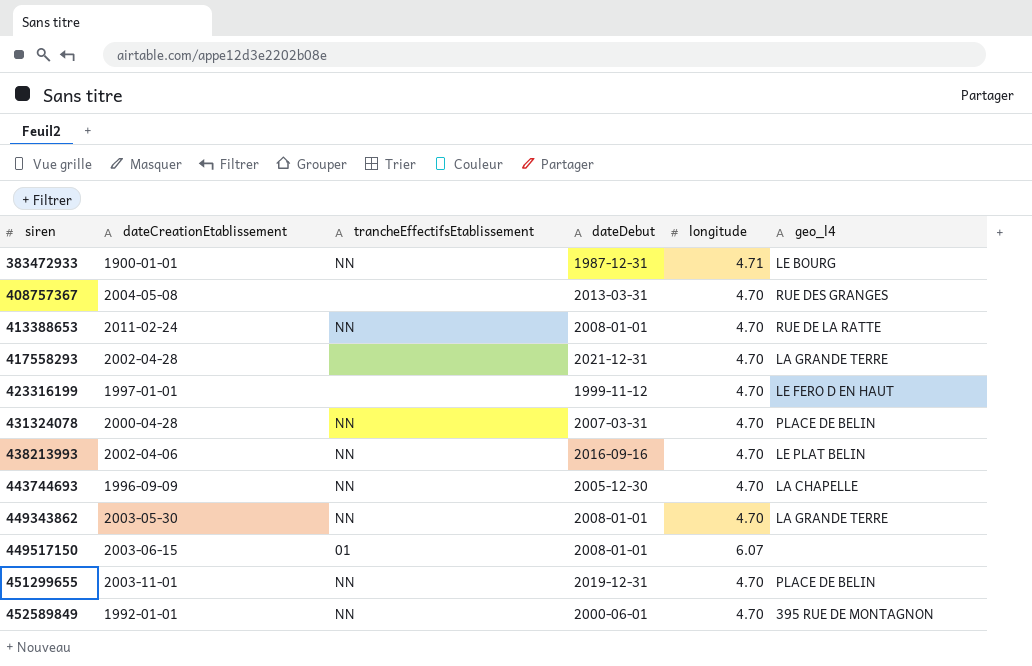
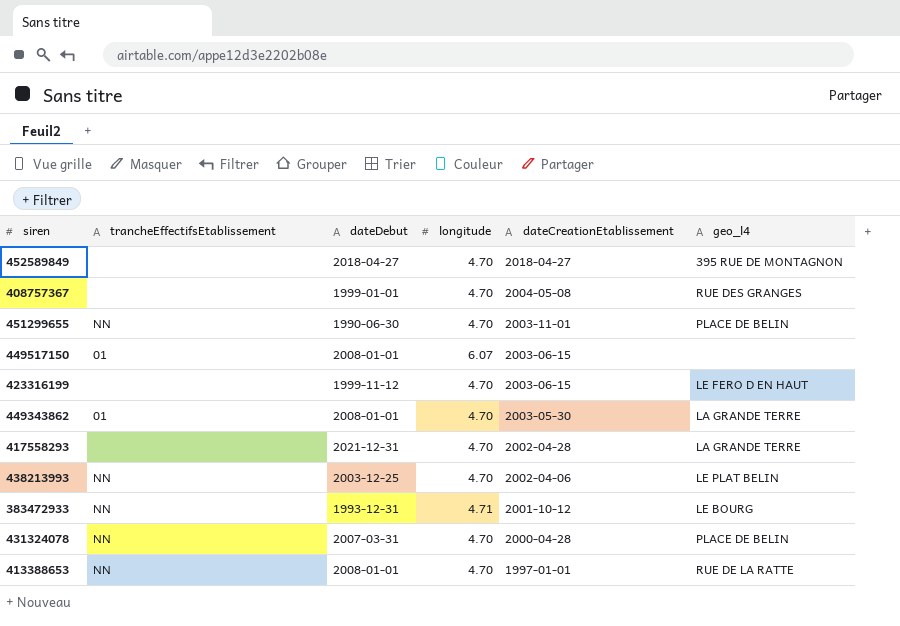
row order: siren ascending -> dateCreationEtablissement descending
column dateCreationEtablissement | position: 2 -> 5
row 443744693: 1996-09-09 | NN | 2005-12-30 | 4.70 | LA CHAPELLE -> none
452589849 | trancheEffectifsEtablissement: NN -> none
452589849 | dateDebut: 2000-06-01 -> 2018-04-27
452589849 | dateCreationEtablissement: 1992-01-01 -> 2018-04-27
408757367 | dateDebut: 2013-03-31 -> 1999-01-01
451299655 | dateDebut: 2019-12-31 -> 1990-06-30
423316199 | dateCreationEtablissement: 1997-01-01 -> 2003-06-15
449343862 | trancheEffectifsEtablissement: NN -> 01
438213993 | dateDebut: 2016-09-16 -> 2003-12-25
383472933 | dateDebut: 1987-12-31 -> 1993-12-31
383472933 | dateCreationEtablissement: 1900-01-01 -> 2001-10-12
413388653 | dateCreationEtablissement: 2011-02-24 -> 1997-01-01

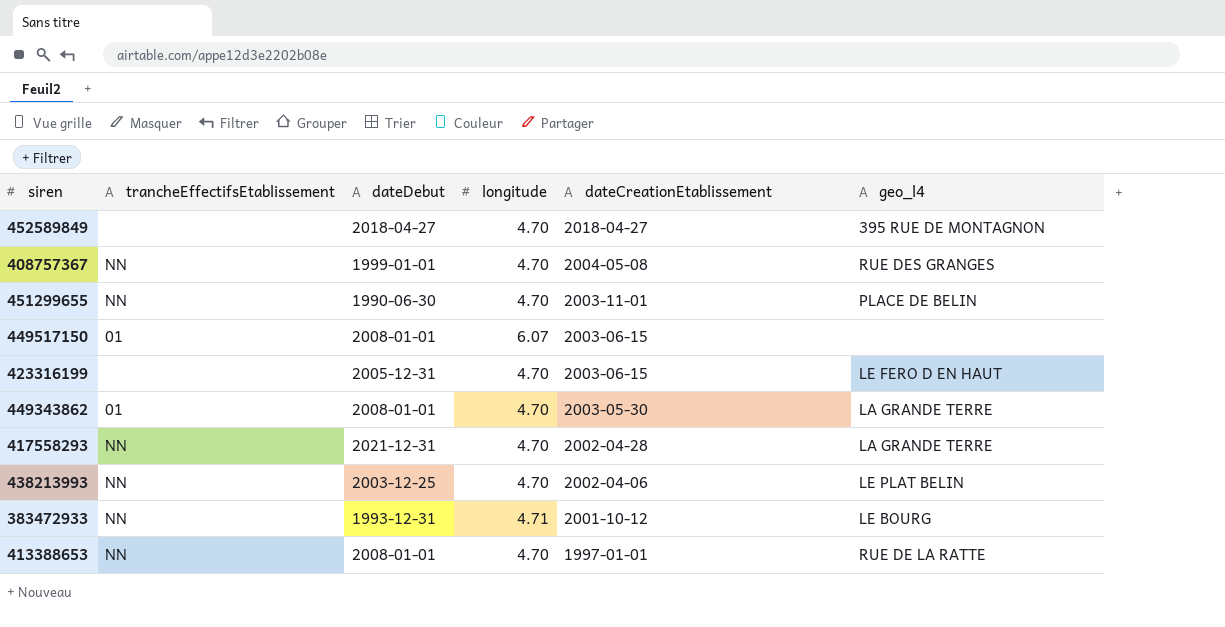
row 431324078: NN | 2007-03-31 | 4.70 | 2000-04-28 | PLACE DE BELIN -> none
408757367 | trancheEffectifsEtablissement: none -> NN
423316199 | dateDebut: 1999-11-12 -> 2005-12-31
417558293 | trancheEffectifsEtablissement: none -> NN

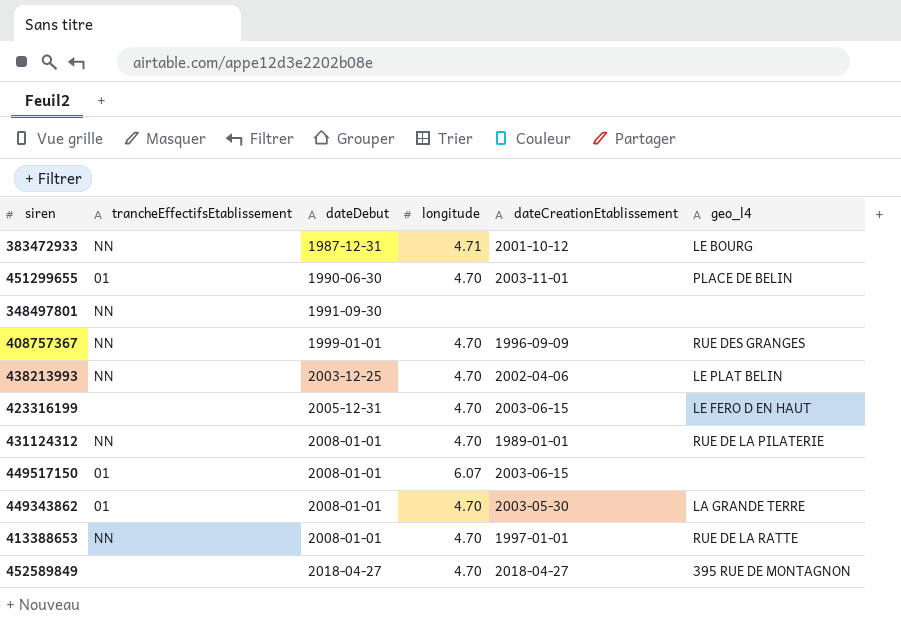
row order: dateCreationEtablissement descending -> dateDebut ascending
row 417558293: NN | 2021-12-31 | 4.70 | 2002-04-28 | LA GRANDE TERRE -> none
383472933 | dateDebut: 1993-12-31 -> 1987-12-31
451299655 | trancheEffectifsEtablissement: NN -> 01
row 348497801: none -> NN | 1991-09-30 | none | none | none
408757367 | dateCreationEtablissement: 2004-05-08 -> 1996-09-09
row 431124312: none -> NN | 2008-01-01 | 4.70 | 1989-01-01 | RUE DE LA PILATERIE

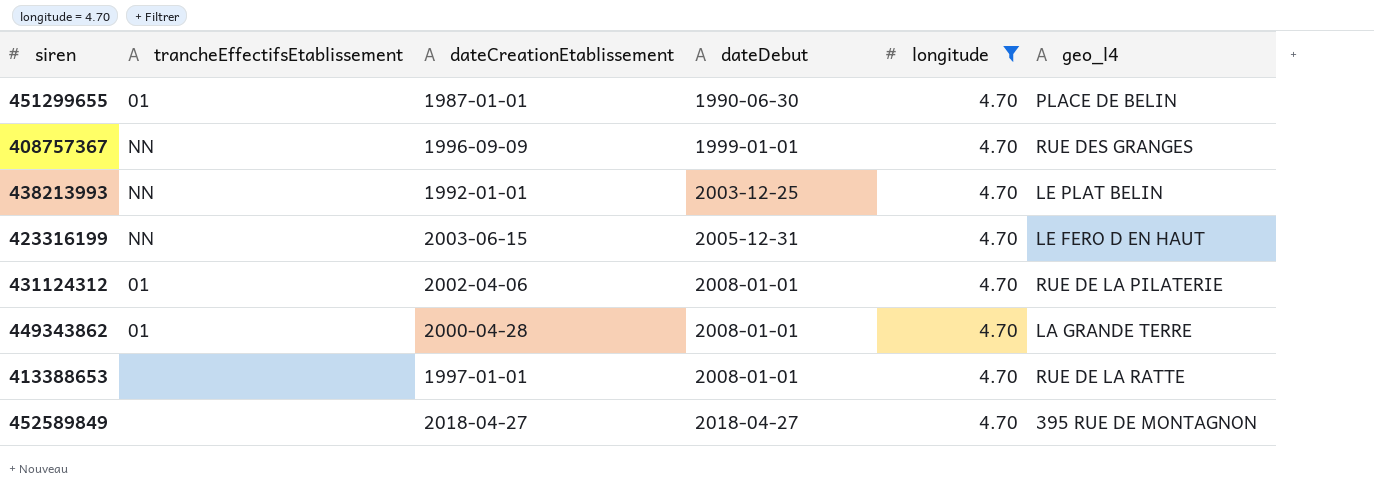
filter: none -> longitude = 4.70
column dateCreationEtablissement | position: 5 -> 3
451299655 | dateCreationEtablissement: 2003-11-01 -> 1987-01-01
438213993 | dateCreationEtablissement: 2002-04-06 -> 1992-01-01
423316199 | trancheEffectifsEtablissement: none -> NN
431124312 | trancheEffectifsEtablissement: NN -> 01
431124312 | dateCreationEtablissement: 1989-01-01 -> 2002-04-06
449343862 | dateCreationEtablissement: 2003-05-30 -> 2000-04-28
413388653 | trancheEffectifsEtablissement: NN -> none

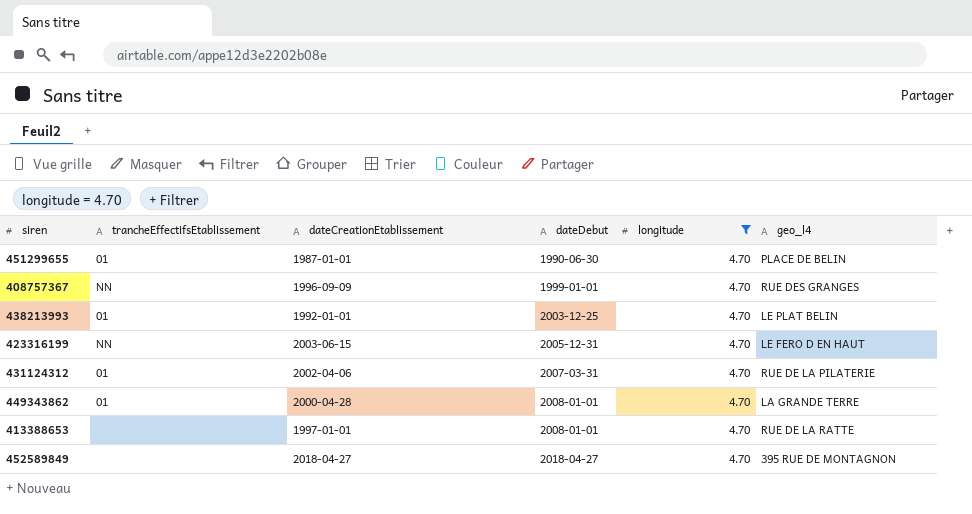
438213993 | trancheEffectifsEtablissement: NN -> 01
431124312 | dateDebut: 2008-01-01 -> 2007-03-31

